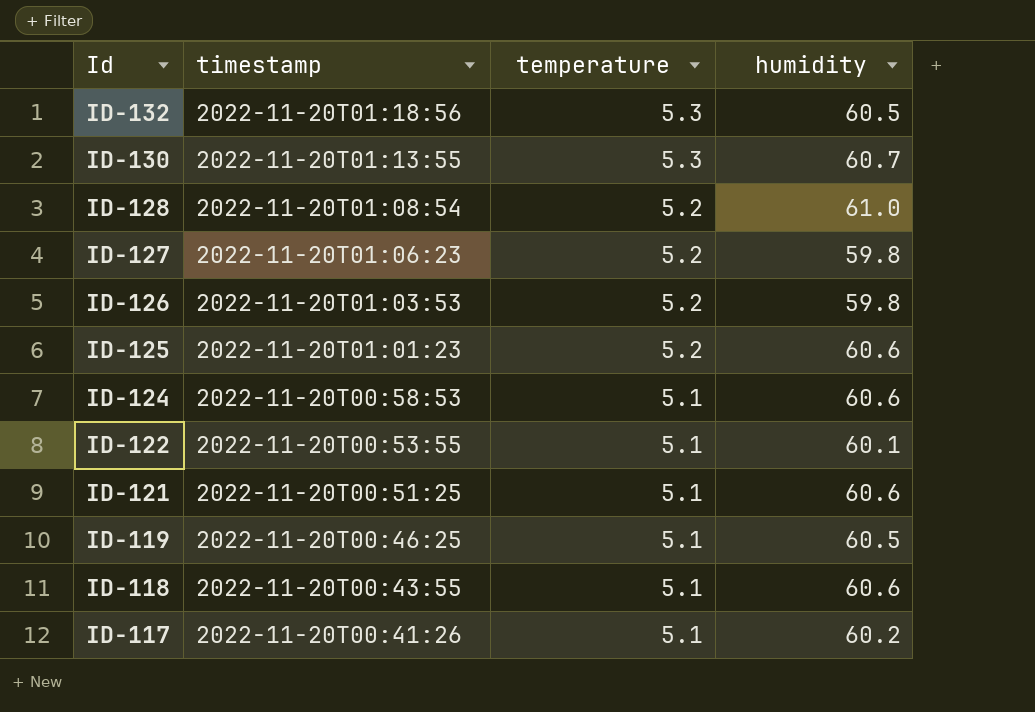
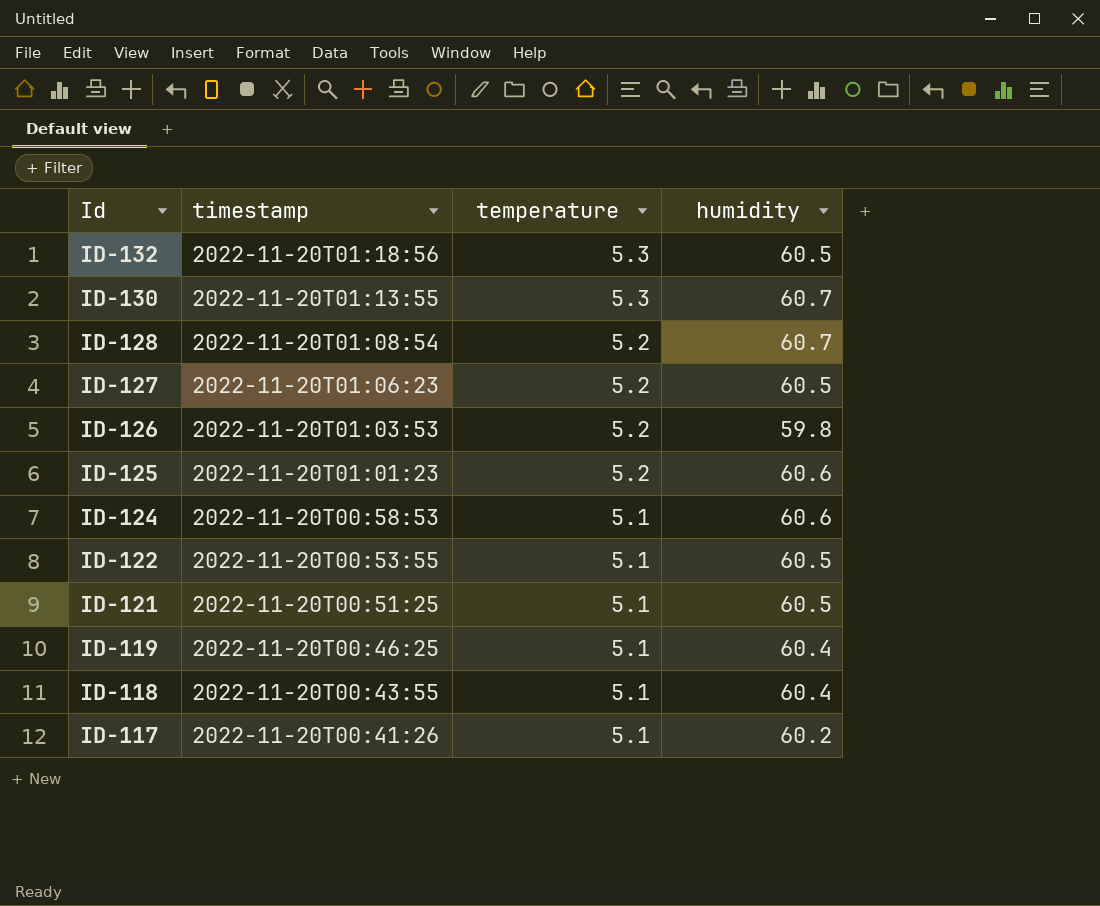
ID-128 | humidity: 61.0 -> 60.7
ID-127 | humidity: 59.8 -> 60.5
ID-122 | humidity: 60.1 -> 60.5
ID-121 | humidity: 60.6 -> 60.5
ID-119 | humidity: 60.5 -> 60.4
ID-118 | humidity: 60.6 -> 60.4

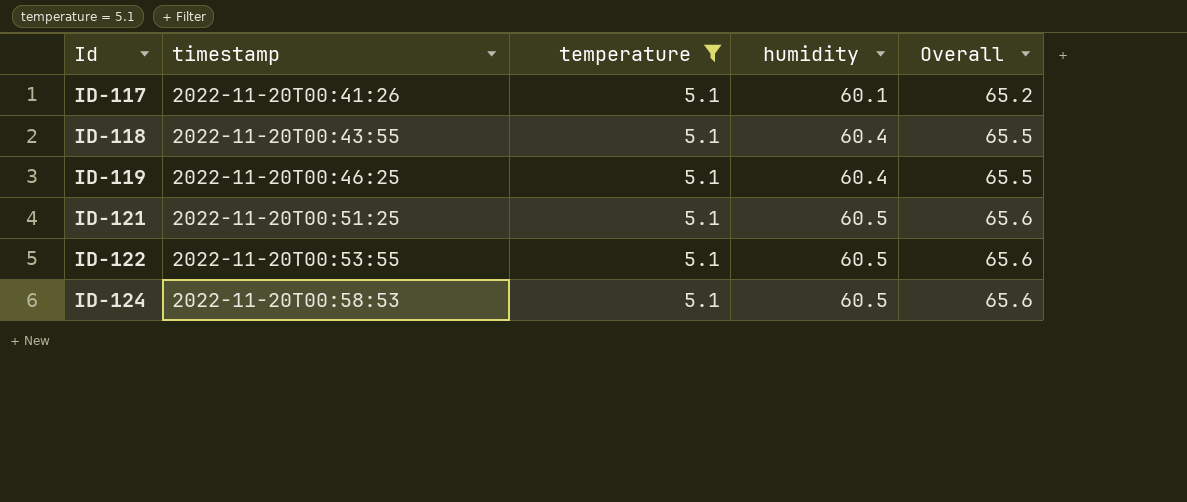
filter: none -> temperature = 5.1
row order: Id descending -> Id ascending
column Overall | formula: none -> [temperature] + [humidity]
ID-117 | humidity: 60.2 -> 60.1
ID-124 | humidity: 60.6 -> 60.5

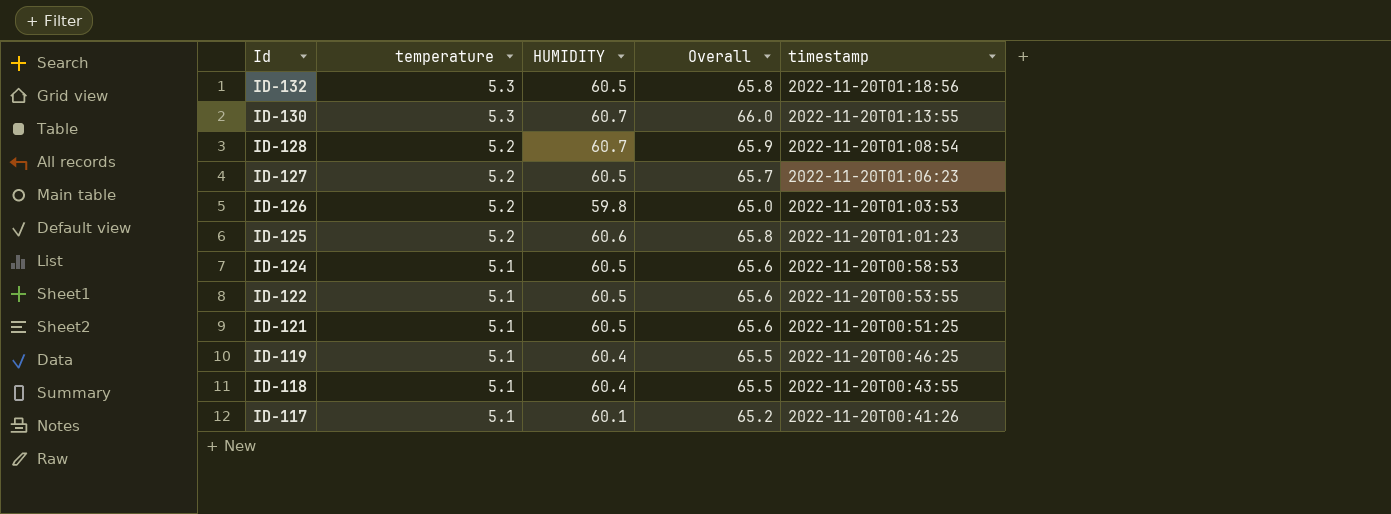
filter: temperature = 5.1 -> none
row order: Id ascending -> Id descending
column name: humidity -> HUMIDITY
column timestamp | position: 2 -> 5

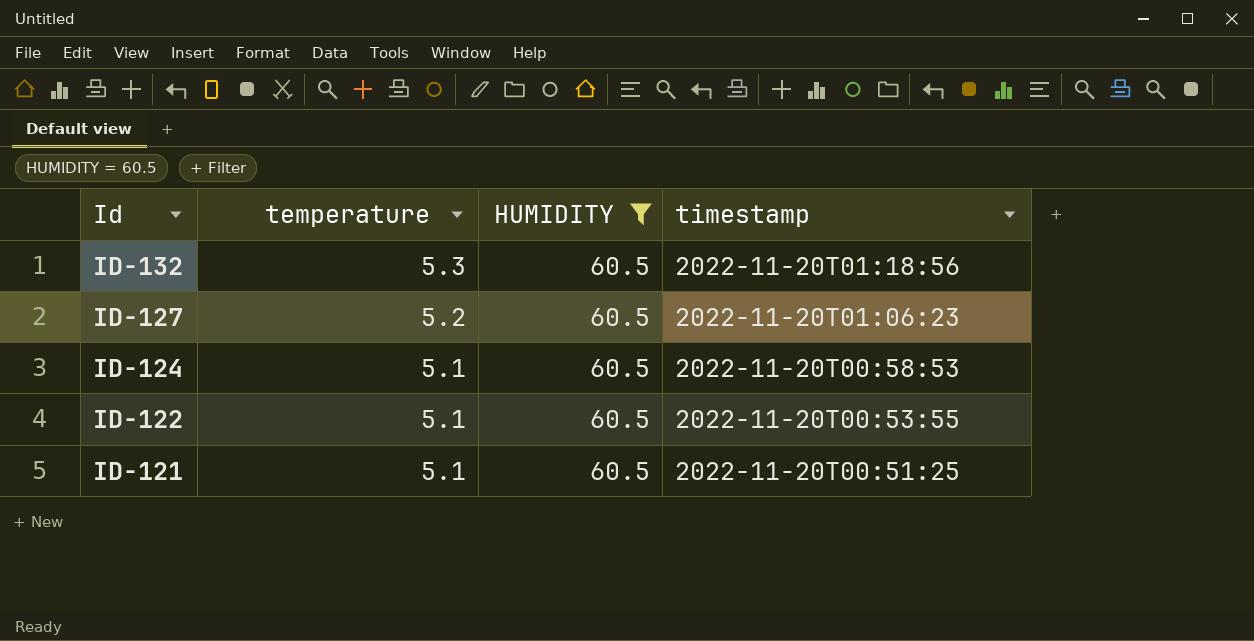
filter: none -> HUMIDITY = 60.5
column Overall | formula: [temperature] + [HUMIDITY] -> none

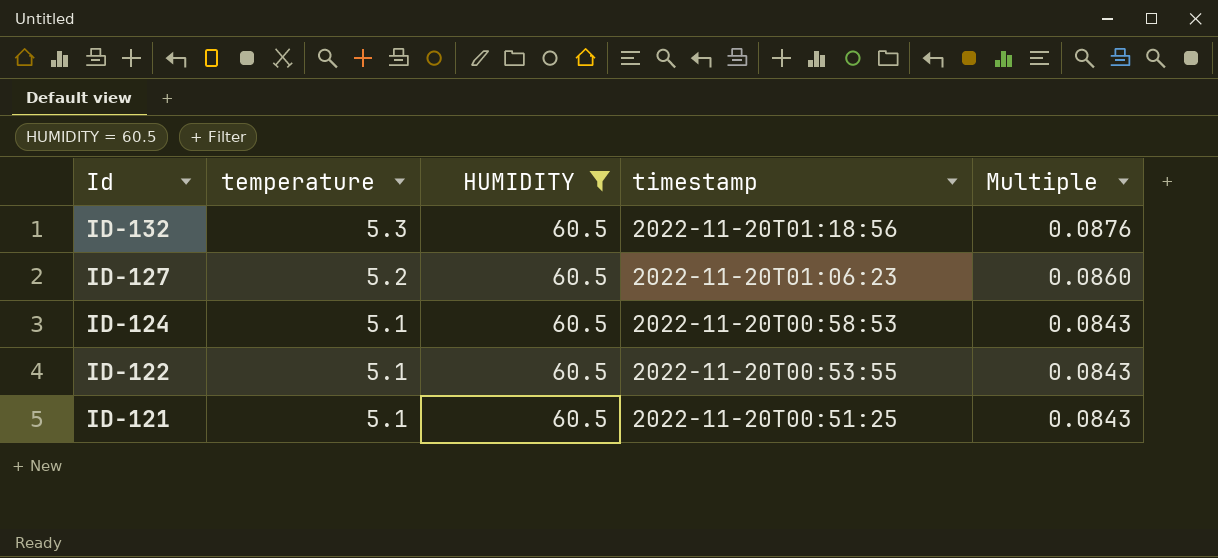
column Multiple | formula: none -> [temperature] / [HUMIDITY]

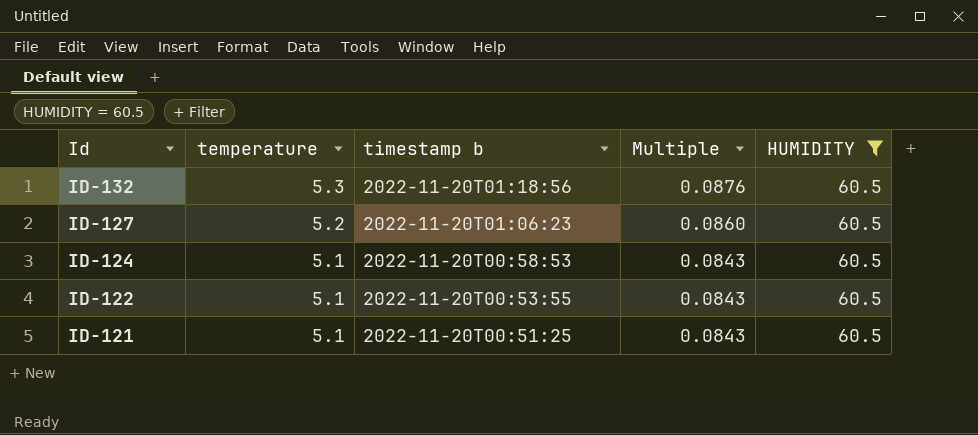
column name: timestamp -> timestamp b
column HUMIDITY | position: 3 -> 5

